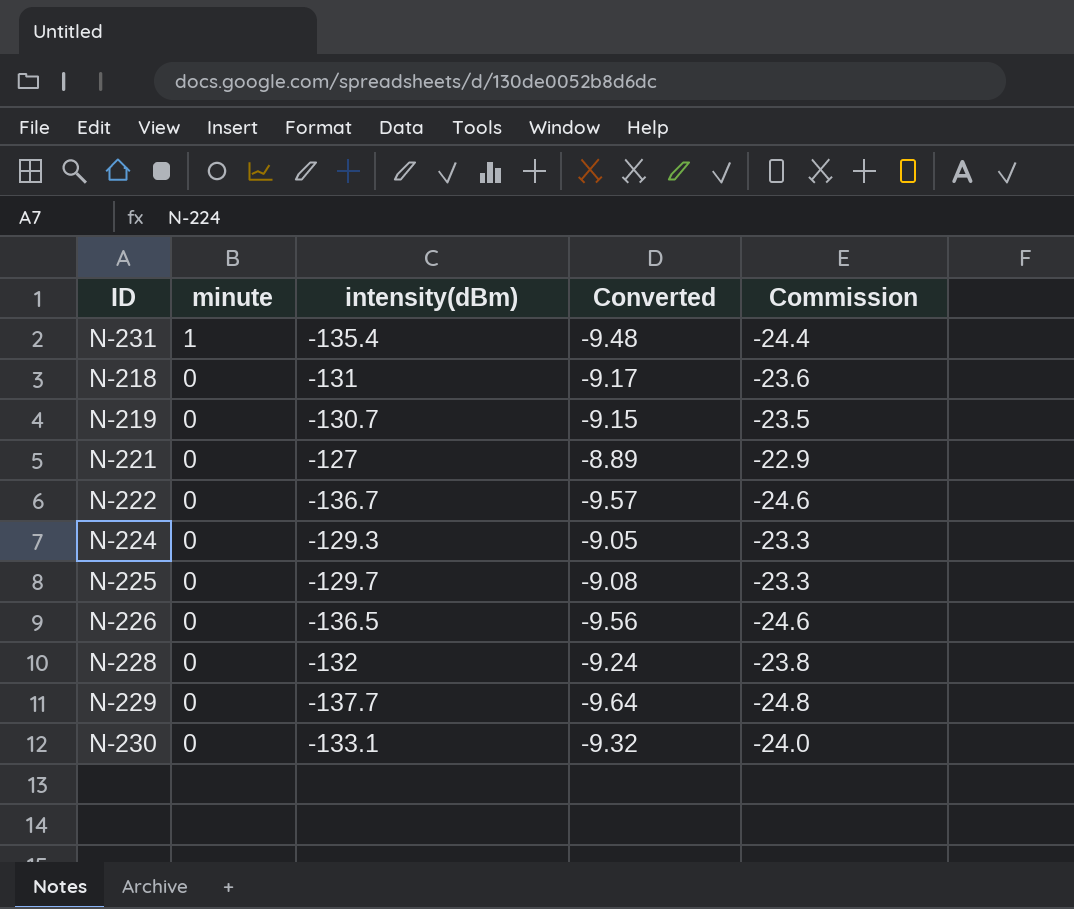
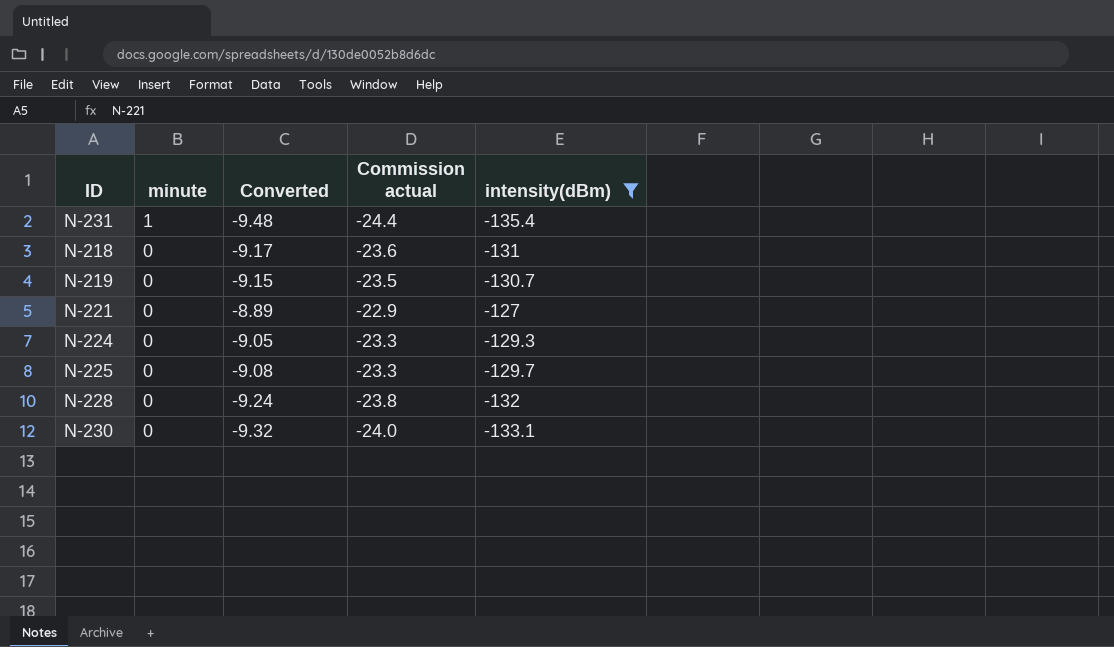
filter: none -> intensity(dBm) >= -135.4
column name: Commission -> Commission actual
column intensity(dBm) | position: 3 -> 5

